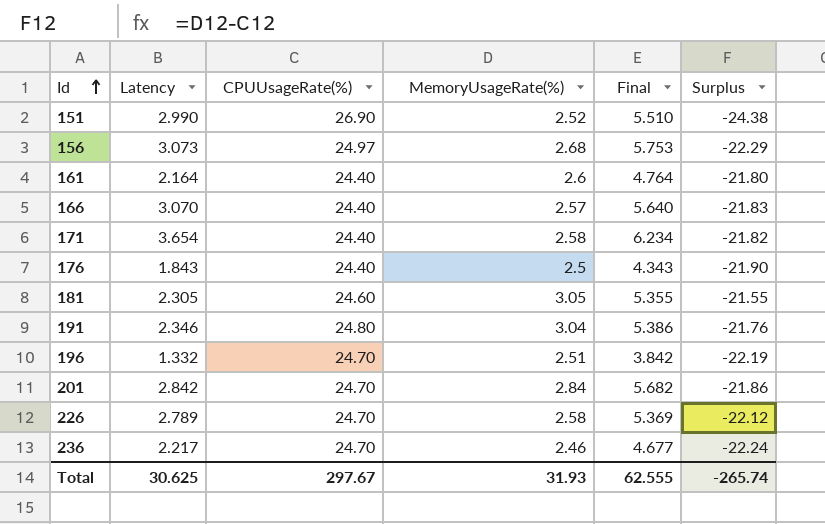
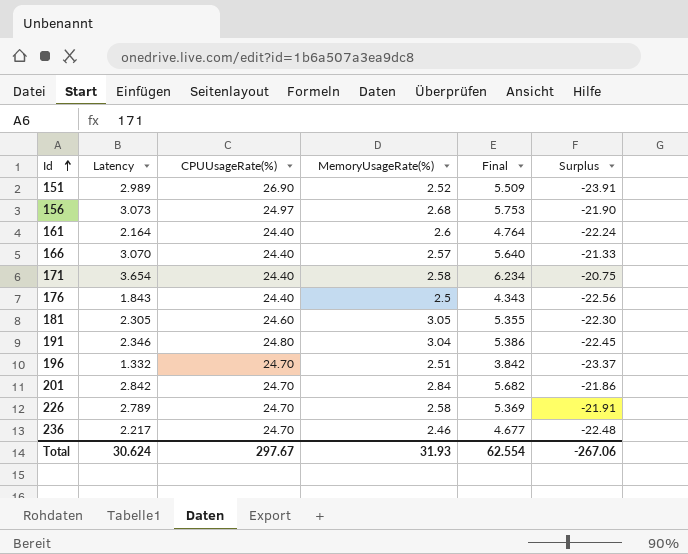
column Surplus | formula: [MemoryUsageRate(%)] - [CPUUsageRate(%)] -> [Latency] - [CPUUsageRate(%)]
151 | Latency: 2.990 -> 2.989
151 | Final: 5.510 -> 5.509
Total | Latency: 30.625 -> 30.624
Total | Final: 62.555 -> 62.554
Total | Surplus: -265.74 -> -267.06

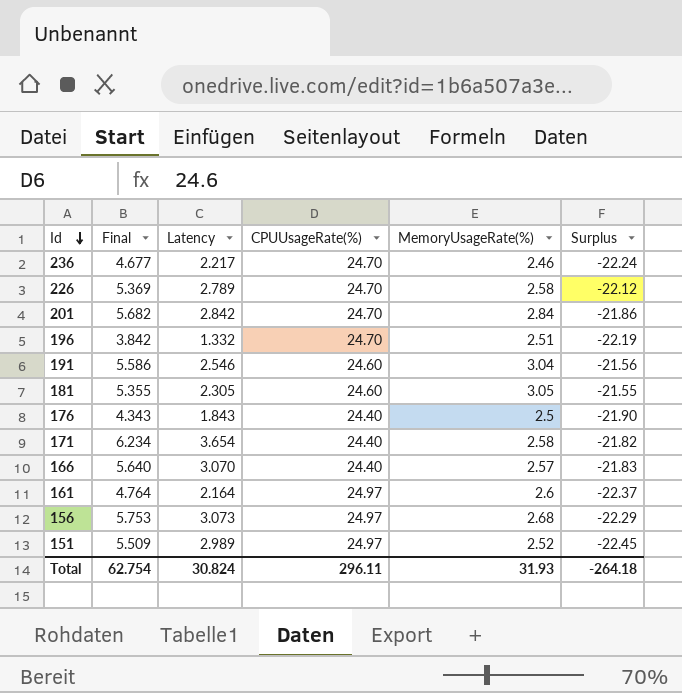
row order: Id ascending -> Id descending
column Final | position: 5 -> 2
column Surplus | formula: [Latency] - [CPUUsageRate(%)] -> [MemoryUsageRate(%)] - [CPUUsageRate(%)]
191 | Final: 5.386 -> 5.586
191 | Latency: 2.346 -> 2.546
191 | CPUUsageRate(%): 24.80 -> 24.60
161 | CPUUsageRate(%): 24.40 -> 24.97
151 | CPUUsageRate(%): 26.90 -> 24.97
Total | Final: 62.554 -> 62.754
Total | Latency: 30.624 -> 30.824
Total | CPUUsageRate(%): 297.67 -> 296.11
Total | Surplus: -267.06 -> -264.18

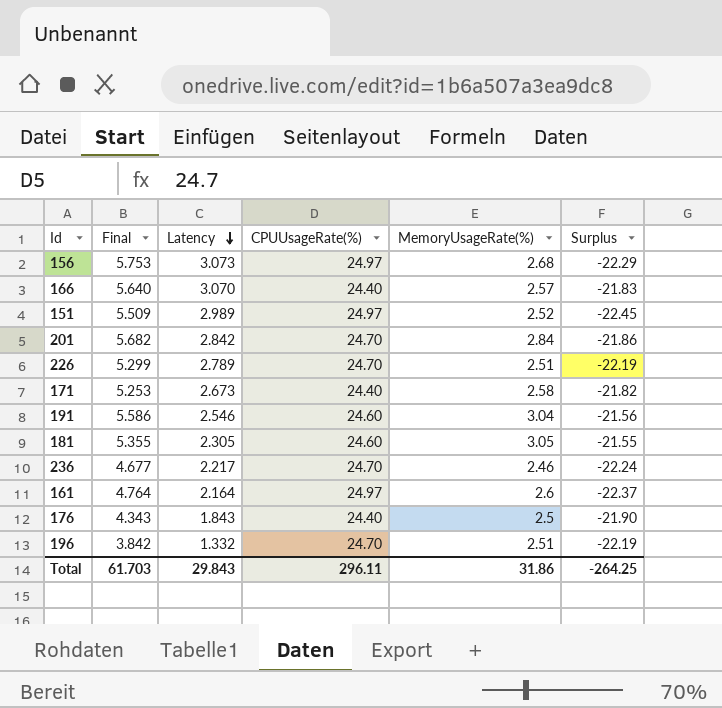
row order: Id descending -> Latency descending
226 | Final: 5.369 -> 5.299
226 | MemoryUsageRate(%): 2.58 -> 2.51
226 | Surplus: -22.12 -> -22.19
171 | Final: 6.234 -> 5.253
171 | Latency: 3.654 -> 2.673
Total | Final: 62.754 -> 61.703
Total | Latency: 30.824 -> 29.843
Total | MemoryUsageRate(%): 31.93 -> 31.86
Total | Surplus: -264.18 -> -264.25

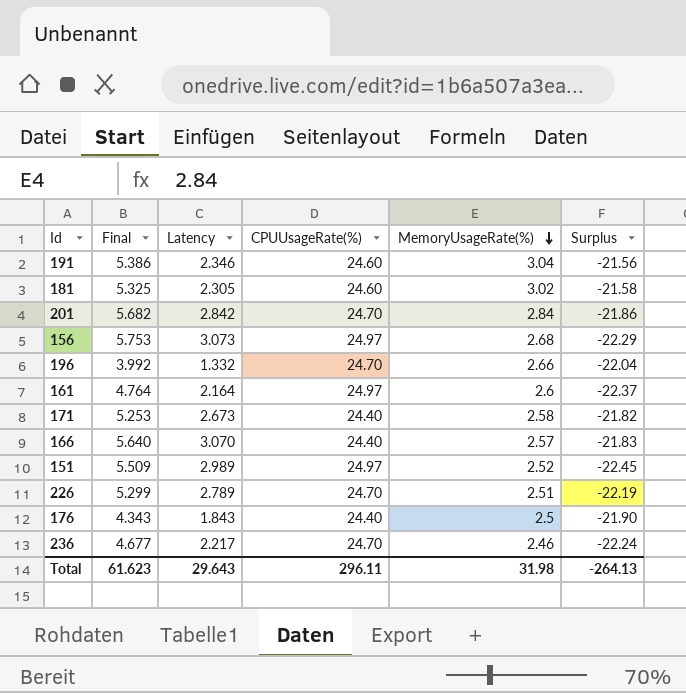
row order: Latency descending -> MemoryUsageRate(%) descending
191 | Final: 5.586 -> 5.386
191 | Latency: 2.546 -> 2.346
181 | Final: 5.355 -> 5.325
181 | MemoryUsageRate(%): 3.05 -> 3.02
181 | Surplus: -21.55 -> -21.58
196 | Final: 3.842 -> 3.992
196 | MemoryUsageRate(%): 2.51 -> 2.66
196 | Surplus: -22.19 -> -22.04
Total | Final: 61.703 -> 61.623
Total | Latency: 29.843 -> 29.643
Total | MemoryUsageRate(%): 31.86 -> 31.98
Total | Surplus: -264.25 -> -264.13

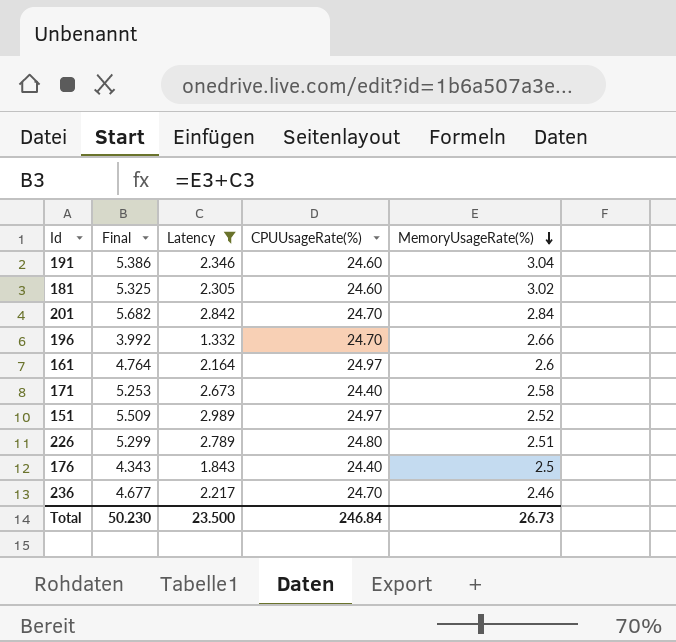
filter: none -> Latency <= 2.989
column Surplus | formula: [MemoryUsageRate(%)] - [CPUUsageRate(%)] -> none
226 | CPUUsageRate(%): 24.70 -> 24.80
Total | Final: 61.623 -> 50.230
Total | Latency: 29.643 -> 23.500
Total | CPUUsageRate(%): 296.11 -> 246.84
Total | MemoryUsageRate(%): 31.98 -> 26.73

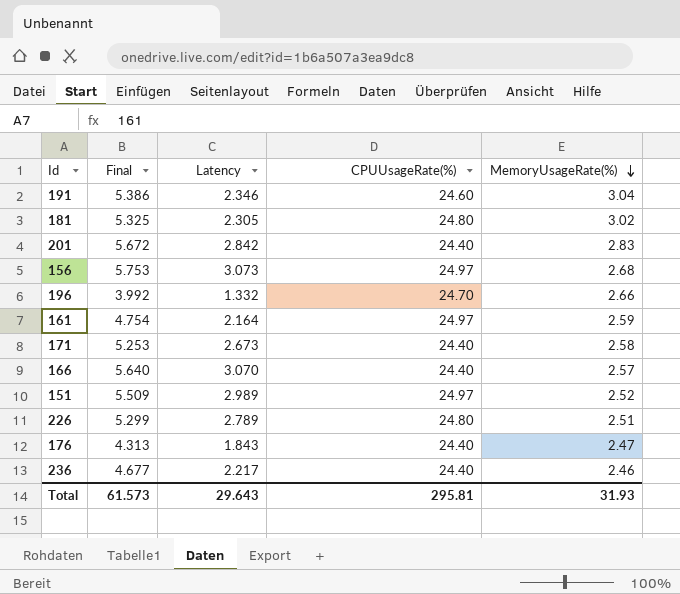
filter: Latency <= 2.989 -> none
181 | CPUUsageRate(%): 24.60 -> 24.80
201 | Final: 5.682 -> 5.672
201 | CPUUsageRate(%): 24.70 -> 24.40
201 | MemoryUsageRate(%): 2.84 -> 2.83
161 | Final: 4.764 -> 4.754
161 | MemoryUsageRate(%): 2.6 -> 2.59
176 | Final: 4.343 -> 4.313
176 | MemoryUsageRate(%): 2.5 -> 2.47
236 | CPUUsageRate(%): 24.70 -> 24.40
Total | Final: 50.230 -> 61.573
Total | Latency: 23.500 -> 29.643
Total | CPUUsageRate(%): 246.84 -> 295.81
Total | MemoryUsageRate(%): 26.73 -> 31.93

